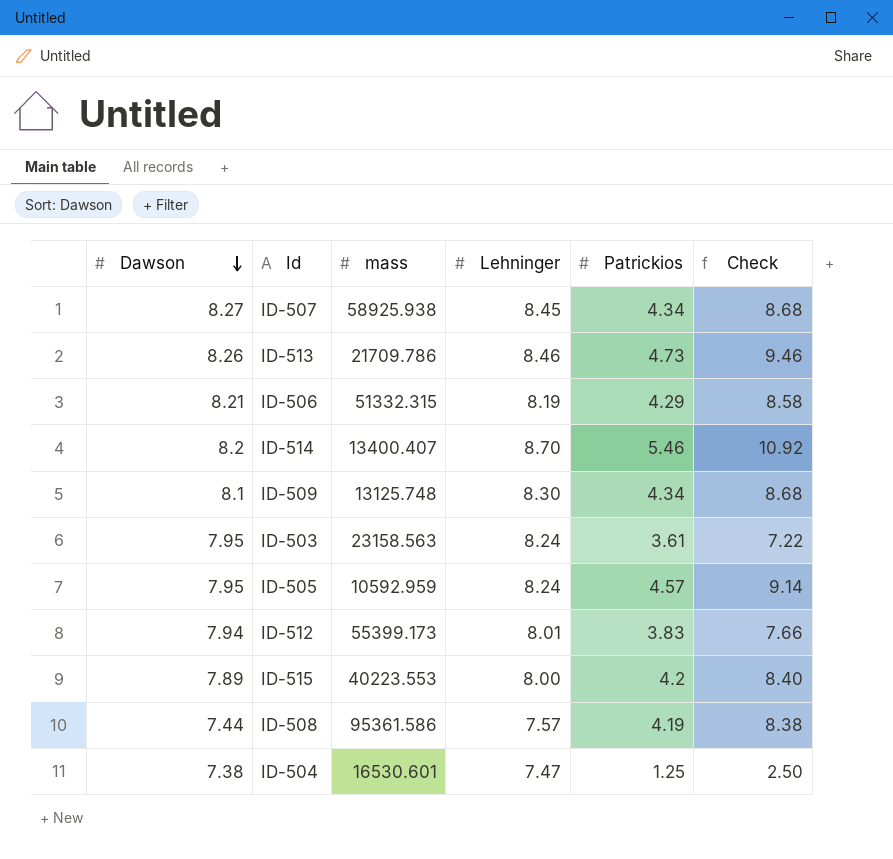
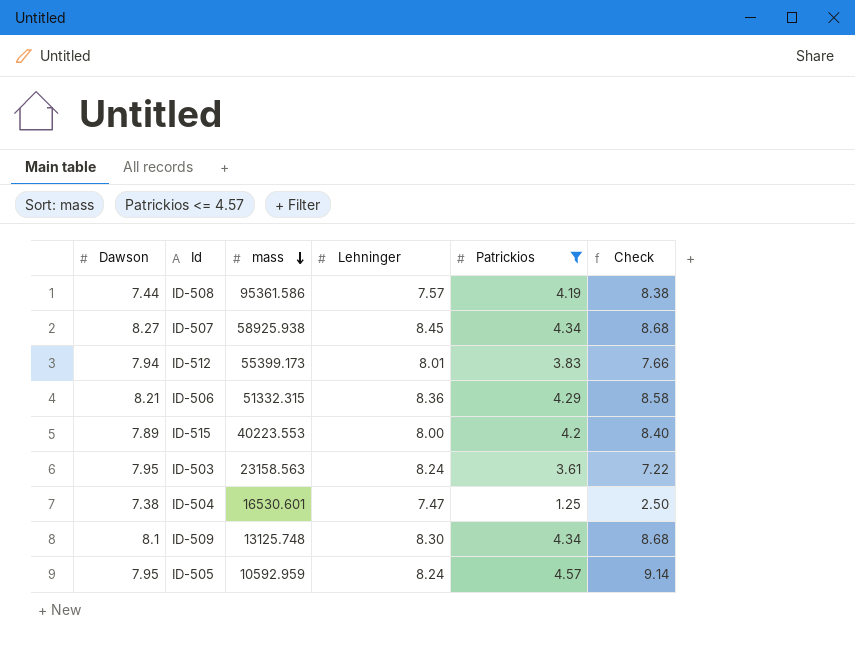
filter: none -> Patrickios <= 4.57
row order: Dawson descending -> mass descending
ID-506 | Lehninger: 8.19 -> 8.36

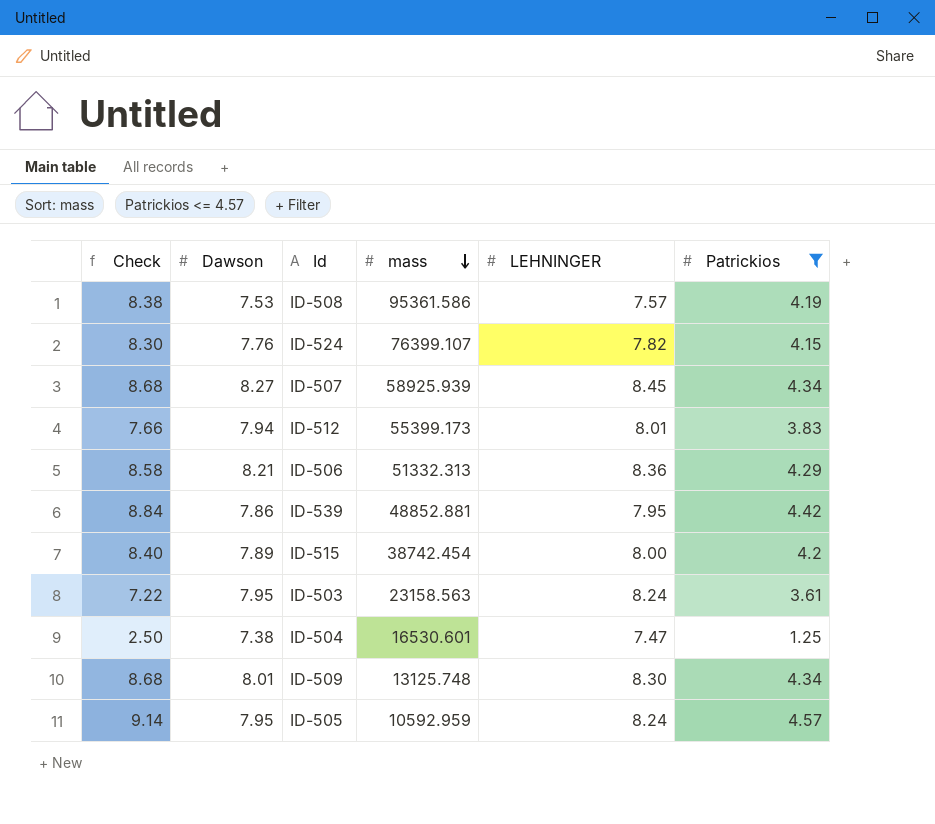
column Check | position: 6 -> 1
column name: Lehninger -> LEHNINGER
ID-508 | Dawson: 7.44 -> 7.53
row ID-524: none -> 8.30 | 7.76 | 76399.107 | 7.82 | 4.15
ID-507 | mass: 58925.938 -> 58925.939
ID-506 | mass: 51332.315 -> 51332.313
row ID-539: none -> 8.84 | 7.86 | 48852.881 | 7.95 | 4.42
ID-515 | mass: 40223.553 -> 38742.454
ID-509 | Dawson: 8.1 -> 8.01

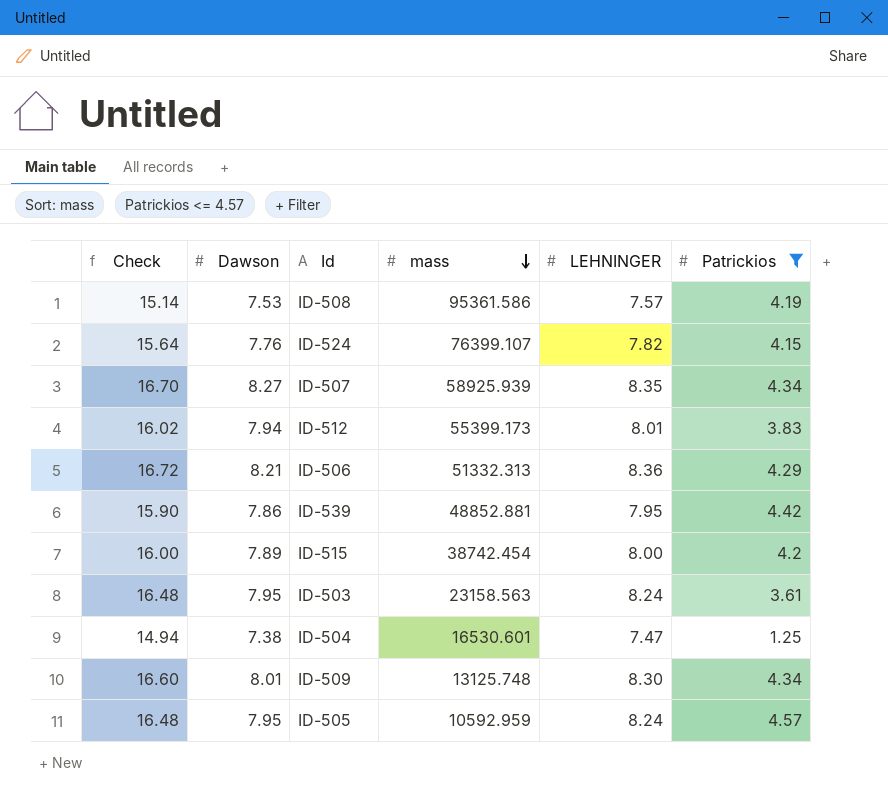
column Check | formula: [Patrickios] * 2 -> [LEHNINGER] * 2
ID-507 | LEHNINGER: 8.45 -> 8.35

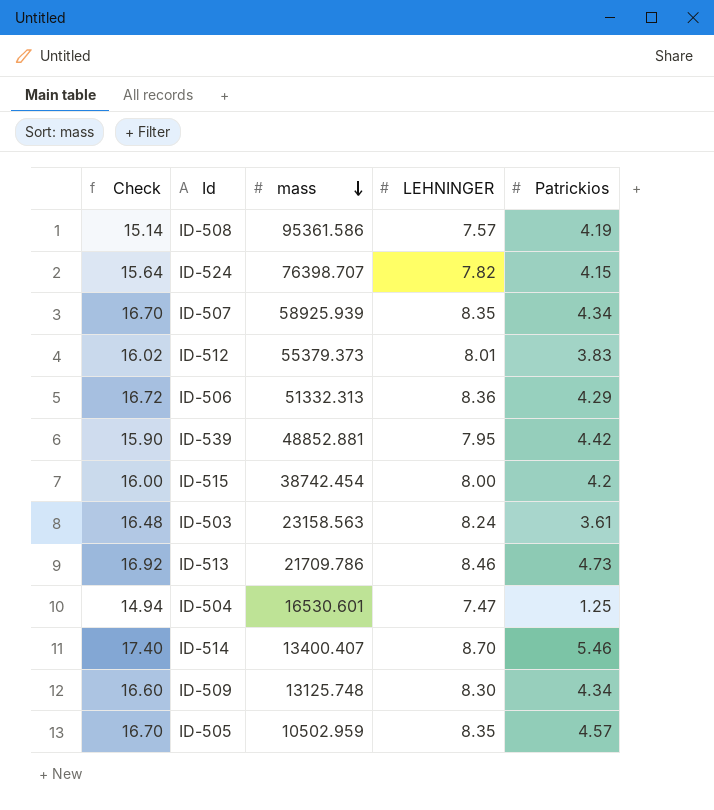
filter: Patrickios <= 4.57 -> none
column Dawson | position: 2 -> none
ID-524 | mass: 76399.107 -> 76398.707
ID-512 | mass: 55399.173 -> 55379.373
ID-505 | Check: 16.48 -> 16.70
ID-505 | mass: 10592.959 -> 10502.959
ID-505 | LEHNINGER: 8.24 -> 8.35

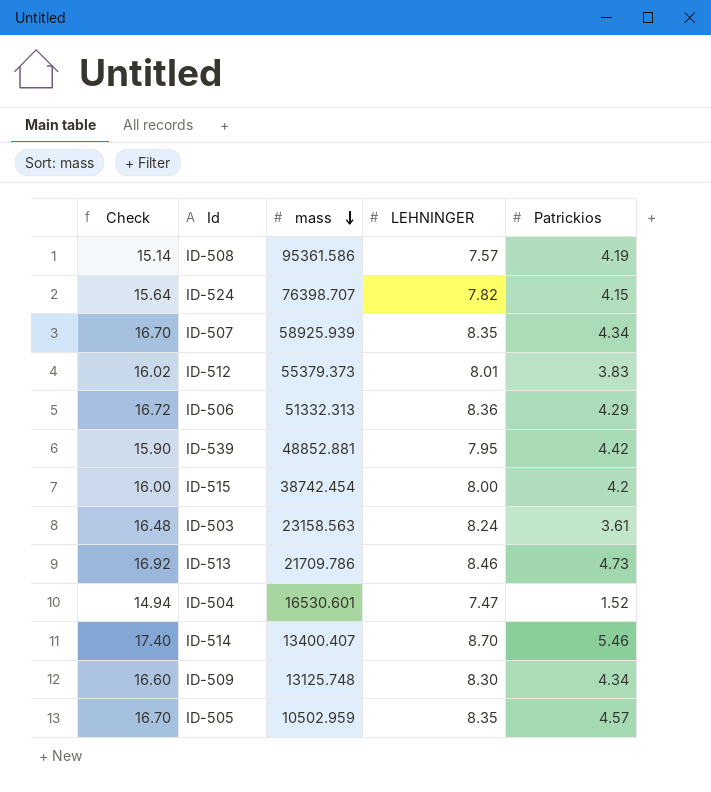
ID-504 | Patrickios: 1.25 -> 1.52

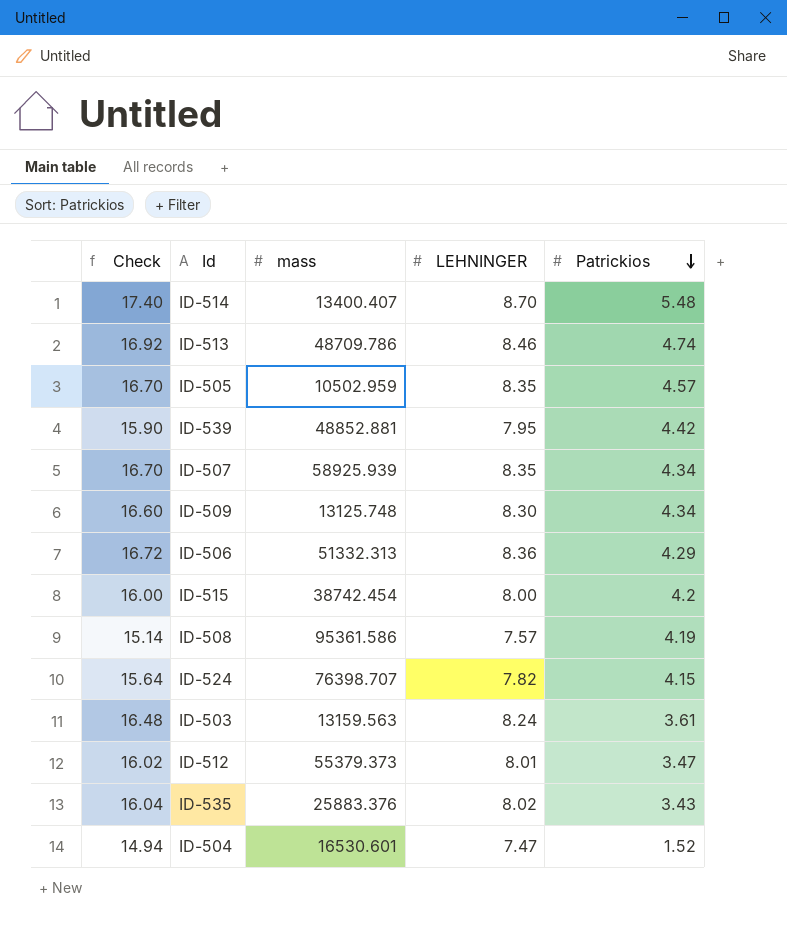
row order: mass descending -> Patrickios descending
ID-514 | Patrickios: 5.46 -> 5.48
ID-513 | mass: 21709.786 -> 48709.786
ID-513 | Patrickios: 4.73 -> 4.74
ID-503 | mass: 23158.563 -> 13159.563
ID-512 | Patrickios: 3.83 -> 3.47
row ID-535: none -> 16.04 | 25883.376 | 8.02 | 3.43

